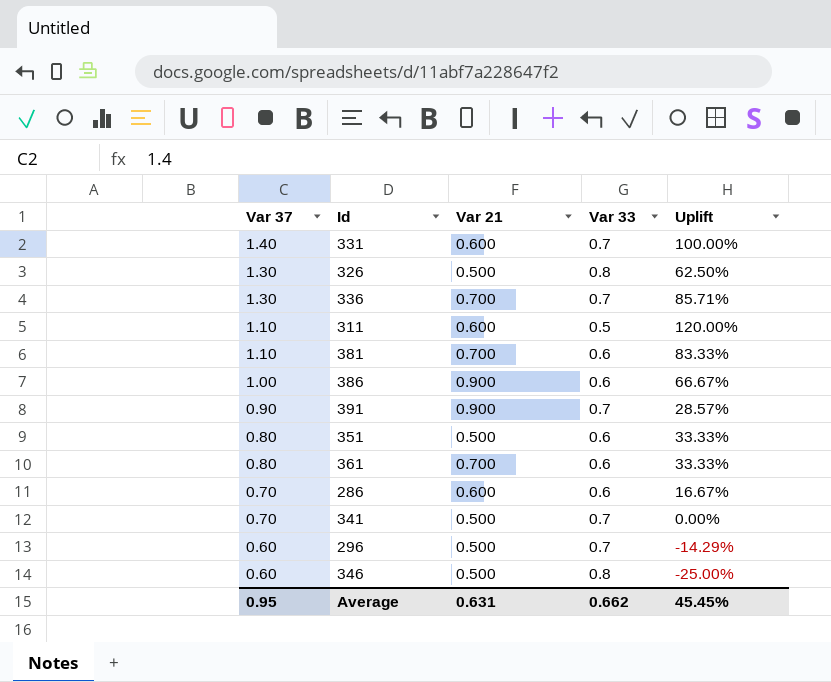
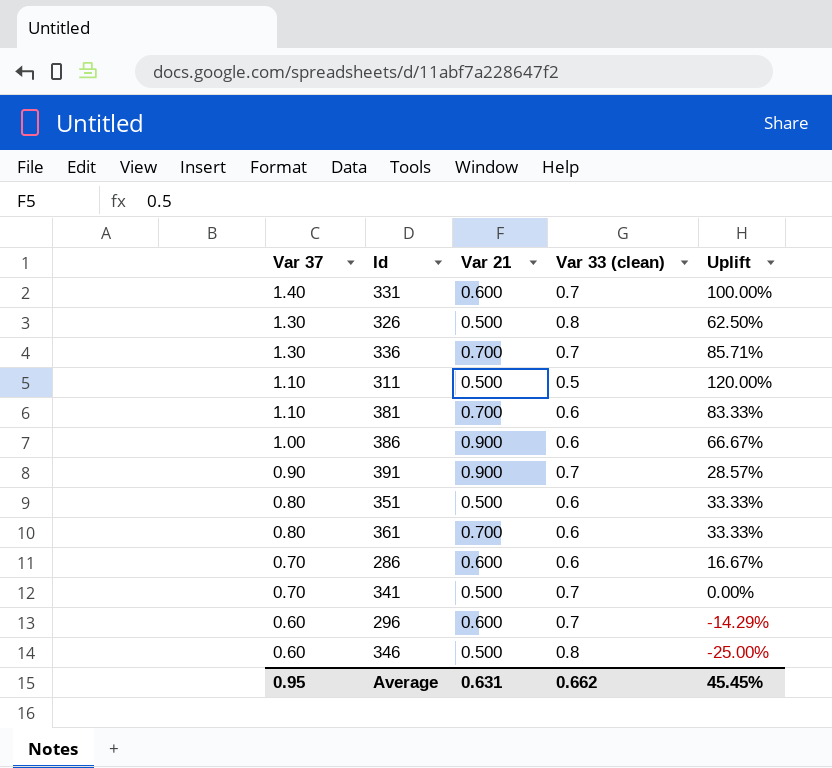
column name: Var 33 -> Var 33 (clean)
311 | Var 21: 0.600 -> 0.500
296 | Var 21: 0.500 -> 0.600

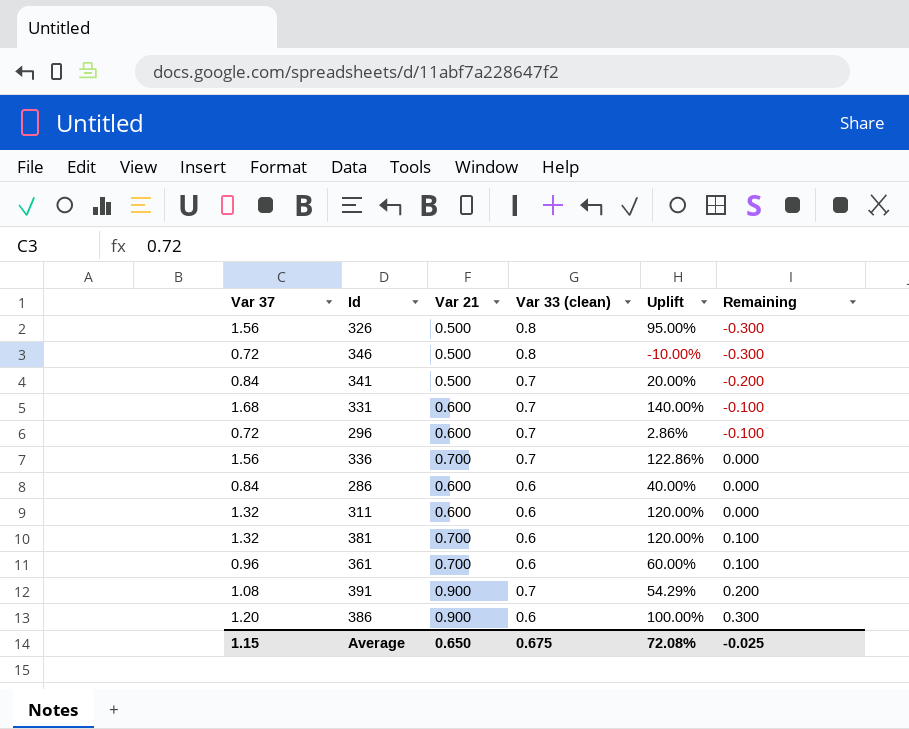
row order: Var 37 descending -> Remaining ascending
column Remaining | formula: none -> [Var 21] - [Var 33 (clean)]
row 351: 0.80 | 0.500 | 0.6 | 33.33% -> none
326 | Var 37: 1.30 -> 1.56
326 | Uplift: 62.50% -> 95.00%
346 | Var 37: 0.60 -> 0.72
346 | Uplift: -25.00% -> -10.00%
341 | Var 37: 0.70 -> 0.84
341 | Uplift: 0.00% -> 20.00%
331 | Var 37: 1.40 -> 1.68
331 | Uplift: 100.00% -> 140.00%
296 | Var 37: 0.60 -> 0.72
296 | Uplift: -14.29% -> 2.86%
336 | Var 37: 1.30 -> 1.56
336 | Uplift: 85.71% -> 122.86%
286 | Var 37: 0.70 -> 0.84
286 | Uplift: 16.67% -> 40.00%
311 | Var 37: 1.10 -> 1.32
311 | Var 21: 0.500 -> 0.600
311 | Var 33 (clean): 0.5 -> 0.6
381 | Var 37: 1.10 -> 1.32
381 | Uplift: 83.33% -> 120.00%
361 | Var 37: 0.80 -> 0.96
361 | Uplift: 33.33% -> 60.00%
391 | Var 37: 0.90 -> 1.08
391 | Uplift: 28.57% -> 54.29%
386 | Var 37: 1.00 -> 1.20
386 | Uplift: 66.67% -> 100.00%
Average | Var 37: 0.95 -> 1.15
Average | Var 21: 0.631 -> 0.650
Average | Var 33 (clean): 0.662 -> 0.675
Average | Uplift: 45.45% -> 72.08%

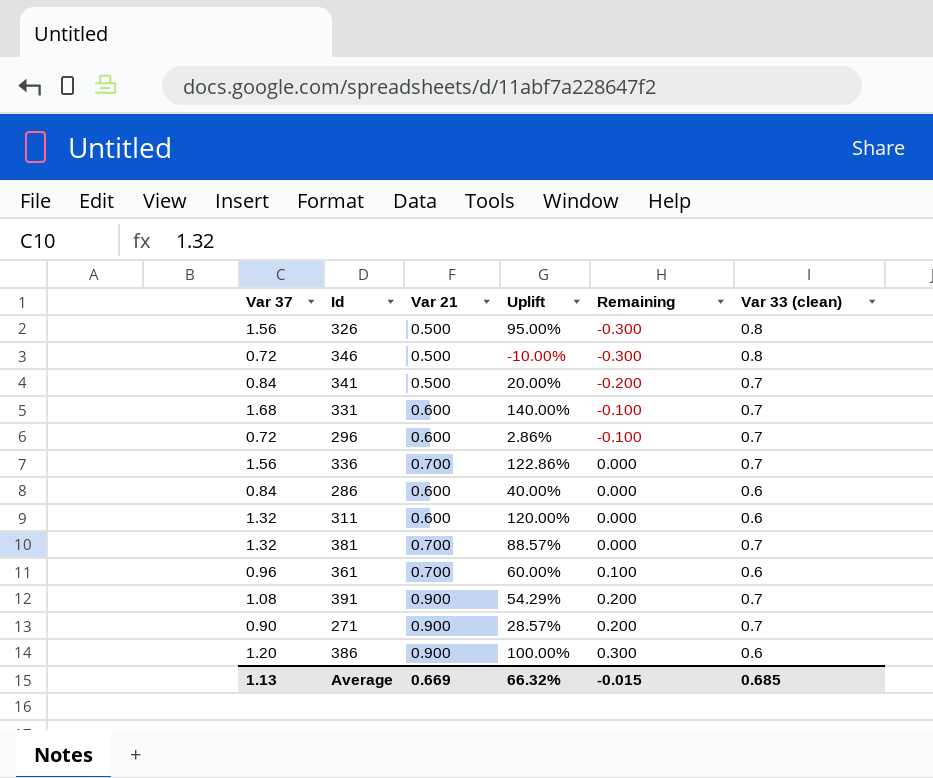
column Var 33 (clean) | position: 4 -> 6
381 | Uplift: 120.00% -> 88.57%
381 | Remaining: 0.100 -> 0.000
381 | Var 33 (clean): 0.6 -> 0.7
row 271: none -> 0.90 | 0.900 | 28.57% | 0.200 | 0.7
Average | Var 37: 1.15 -> 1.13
Average | Var 21: 0.650 -> 0.669
Average | Uplift: 72.08% -> 66.32%
Average | Remaining: -0.025 -> -0.015
Average | Var 33 (clean): 0.675 -> 0.685

